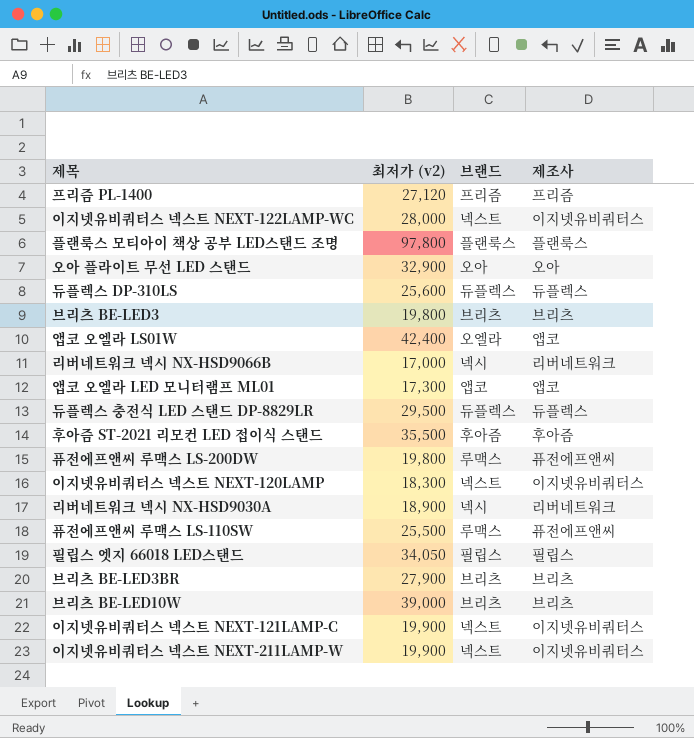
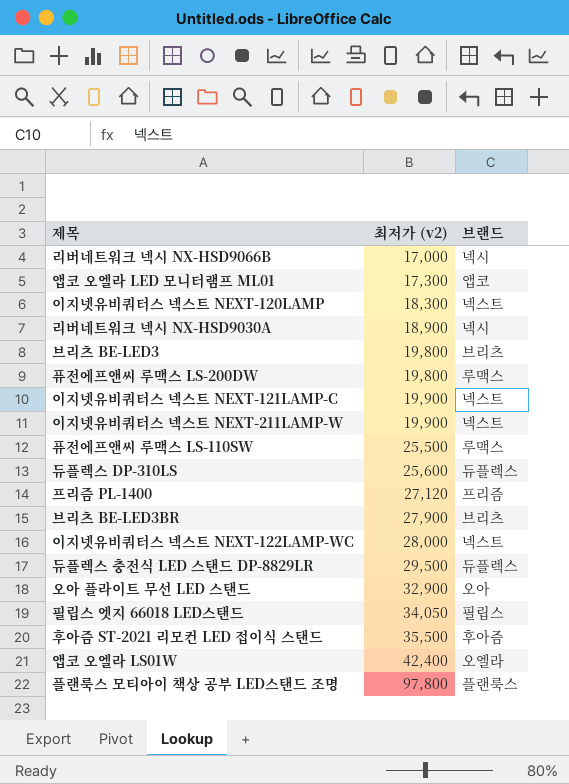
row order: none -> 최저가 (v2) ascending
column 제조사 | position: 4 -> none
row 브리츠 BE-LED10W: 39,000 | 브리츠 | 브리츠 -> none

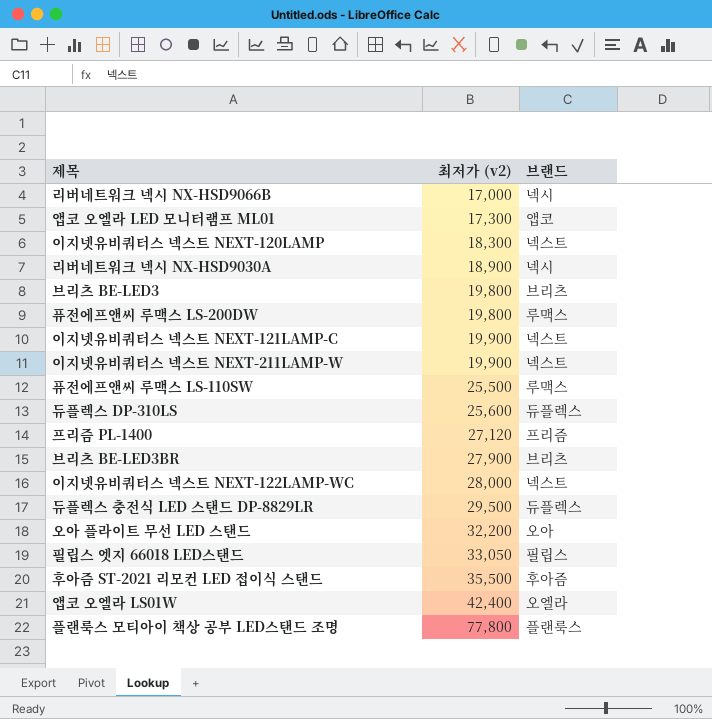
오아 플라이트 무선 LED 스탠드 | 최저가 (v2): 32,900 -> 32,200
필립스 엣지 66018 LED스탠드 | 최저가 (v2): 34,050 -> 33,050
플랜룩스 모티아이 책상 공부 LED스탠드 조명 | 최저가 (v2): 97,800 -> 77,800

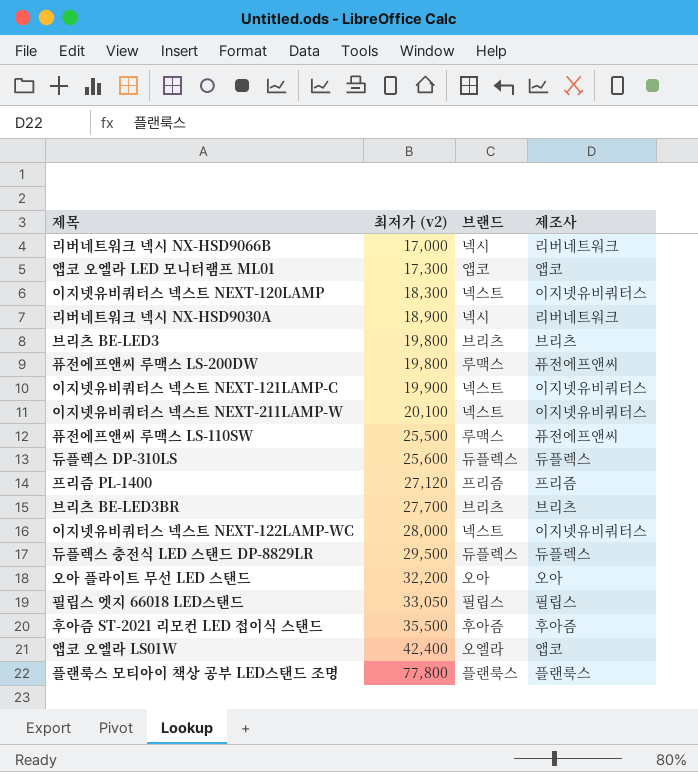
column 제조사 | position: none -> 4
이지넷유비쿼터스 넥스트 NEXT-211LAMP-W | 최저가 (v2): 19,900 -> 20,100
브리츠 BE-LED3BR | 최저가 (v2): 27,900 -> 27,700

